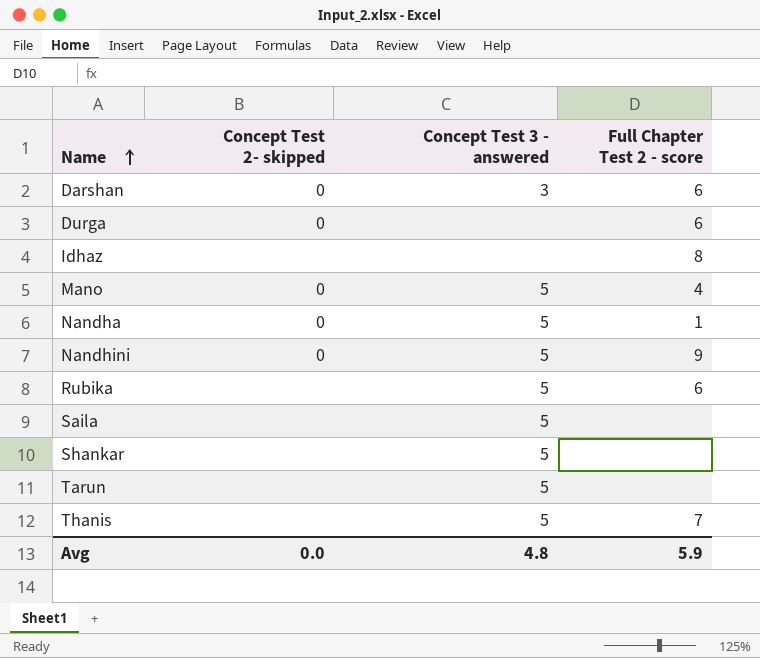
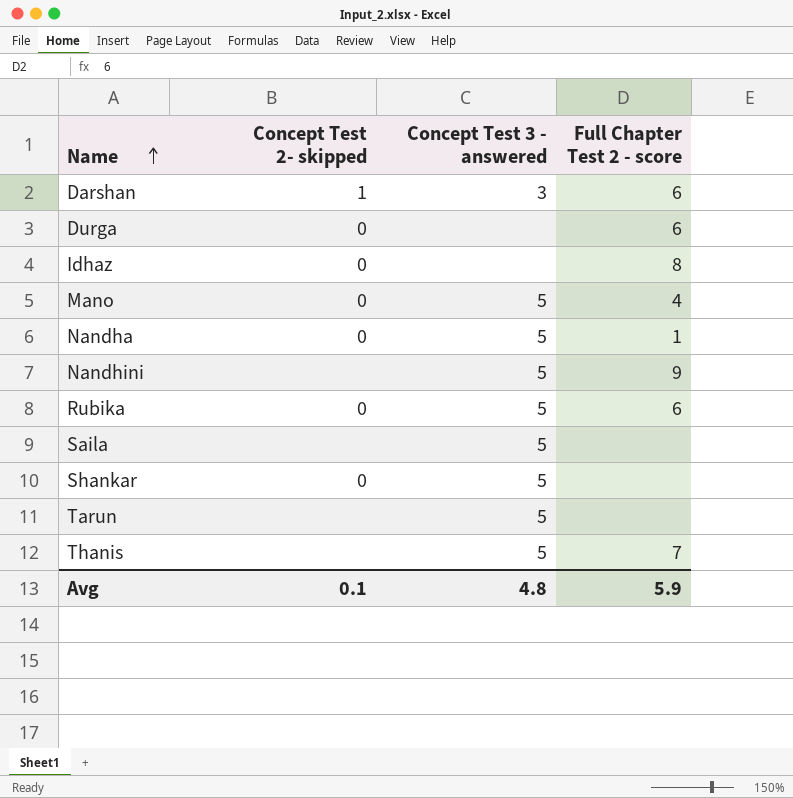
Darshan | Concept Test 2- skipped: 0 -> 1
Idhaz | Concept Test 2- skipped: none -> 0
Nandhini | Concept Test 2- skipped: 0 -> none
Rubika | Concept Test 2- skipped: none -> 0
Shankar | Concept Test 2- skipped: none -> 0
Avg | Concept Test 2- skipped: 0.0 -> 0.1

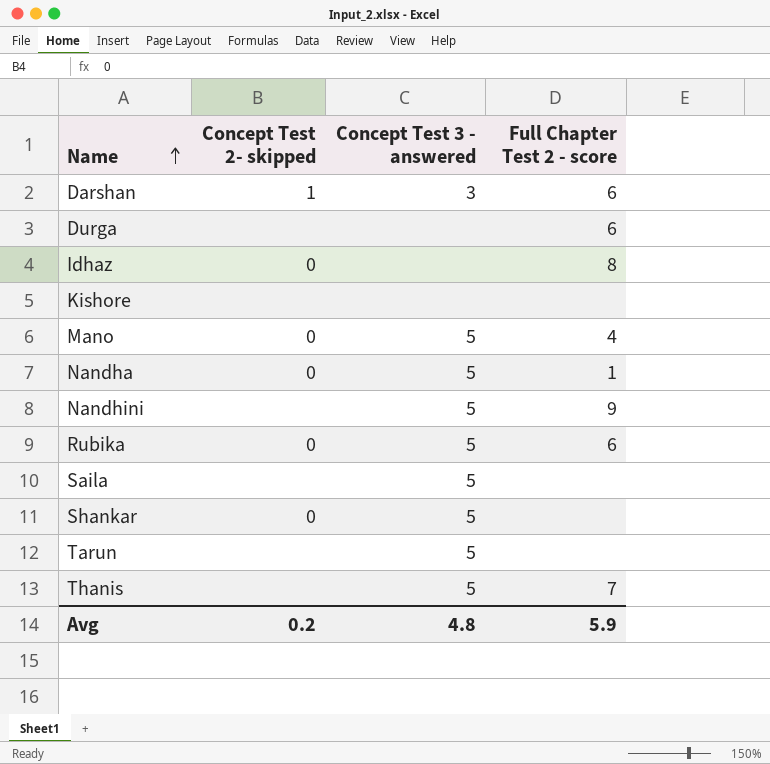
Durga | Concept Test 2- skipped: 0 -> none
row Kishore: none -> none | none | none
Avg | Concept Test 2- skipped: 0.1 -> 0.2

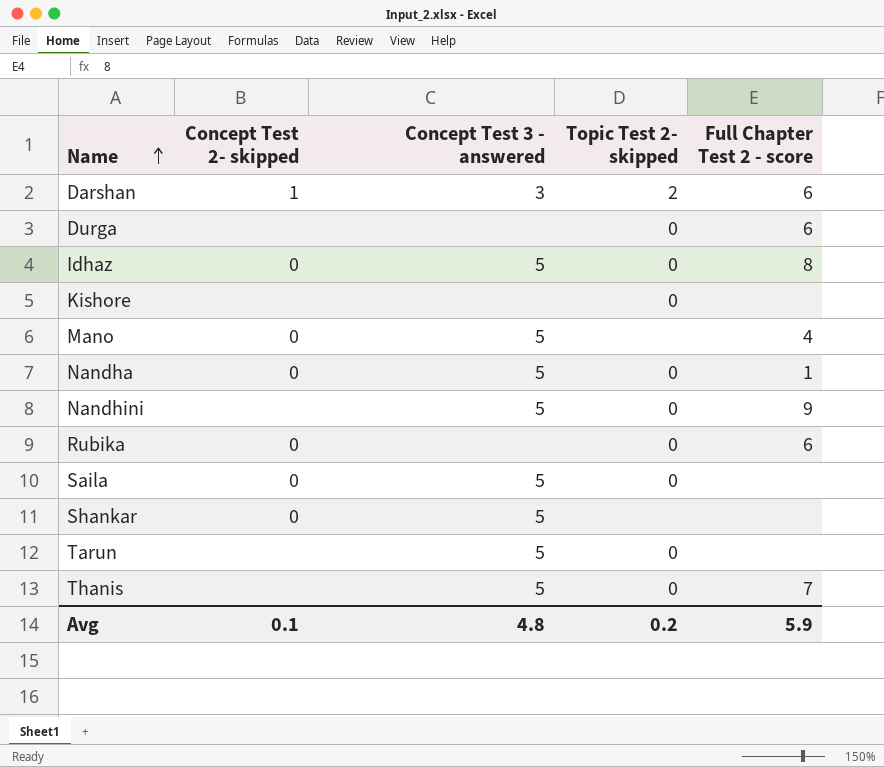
column Topic Test 2- skipped | position: none -> 4
Idhaz | Concept Test 3 - answered: none -> 5
Rubika | Concept Test 3 - answered: 5 -> none
Saila | Concept Test 2- skipped: none -> 0
Avg | Concept Test 2- skipped: 0.2 -> 0.1

